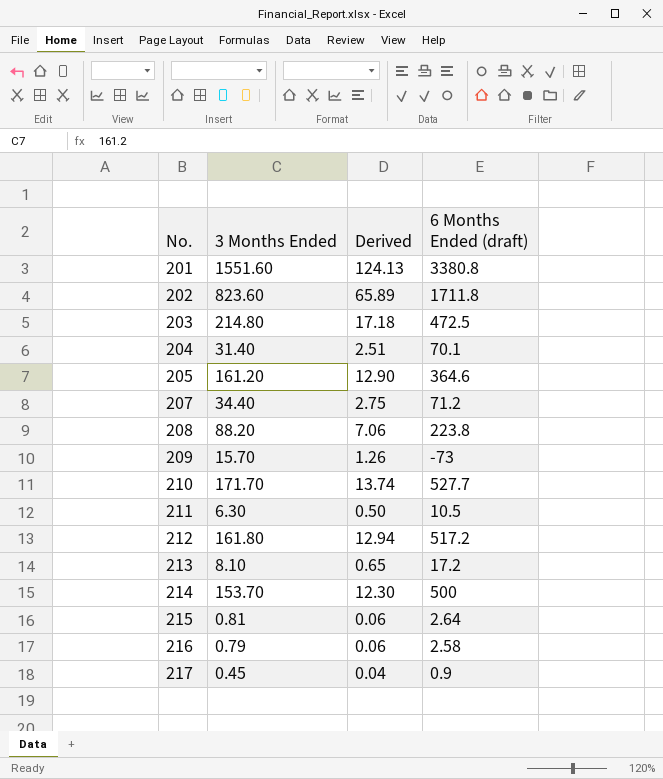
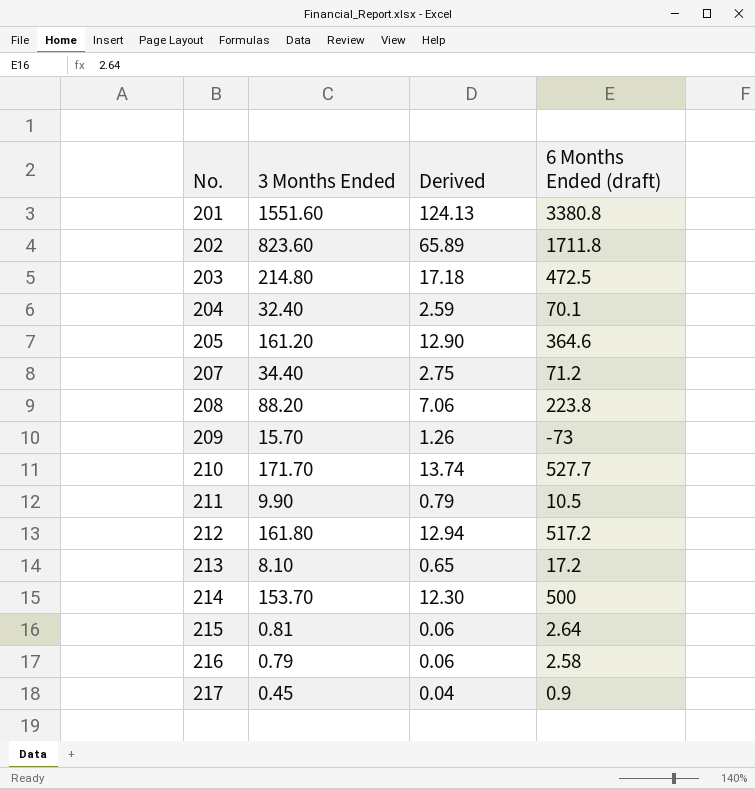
204 | 3 Months Ended: 31.40 -> 32.40
204 | Derived: 2.51 -> 2.59
211 | 3 Months Ended: 6.30 -> 9.90
211 | Derived: 0.50 -> 0.79

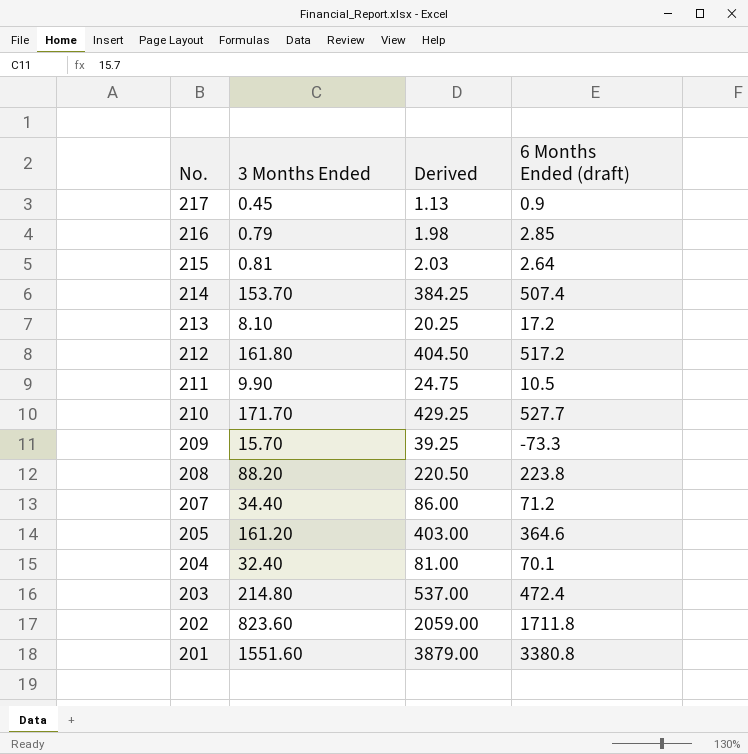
row order: No. ascending -> No. descending
column Derived | formula: [3 Months Ended] * 0.08 -> [3 Months Ended] * 2.5
216 | 6 Months Ended (draft): 2.58 -> 2.85
214 | 6 Months Ended (draft): 500 -> 507.4
209 | 6 Months Ended (draft): -73 -> -73.3
203 | 6 Months Ended (draft): 472.5 -> 472.4

